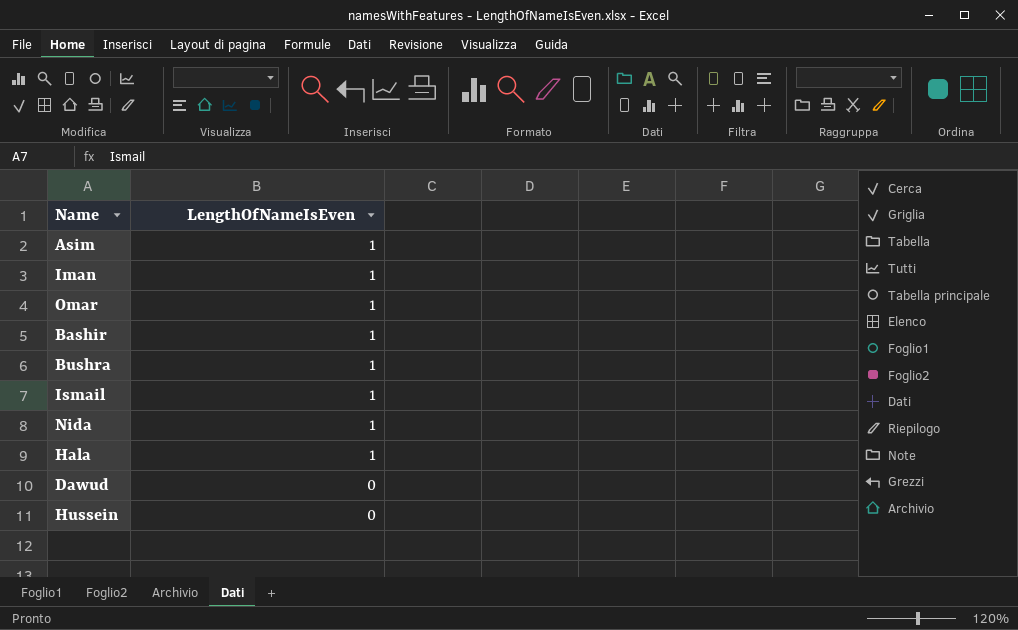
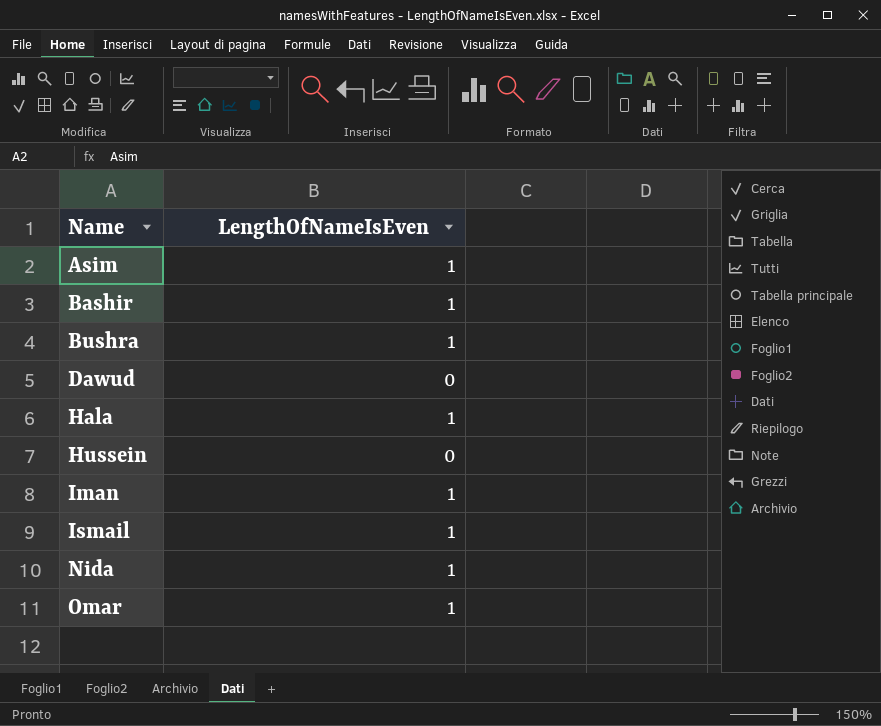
row order: LengthOfNameIsEven descending -> Name ascending

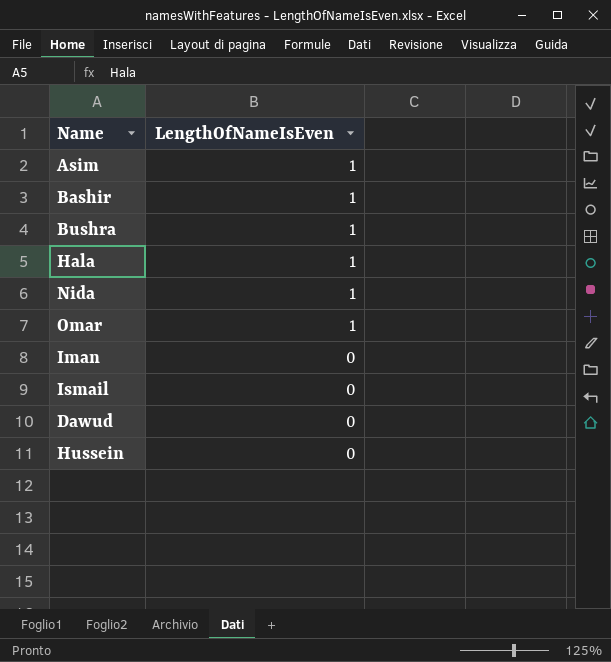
row order: Name ascending -> LengthOfNameIsEven descending
Iman | LengthOfNameIsEven: 1 -> 0
Ismail | LengthOfNameIsEven: 1 -> 0

